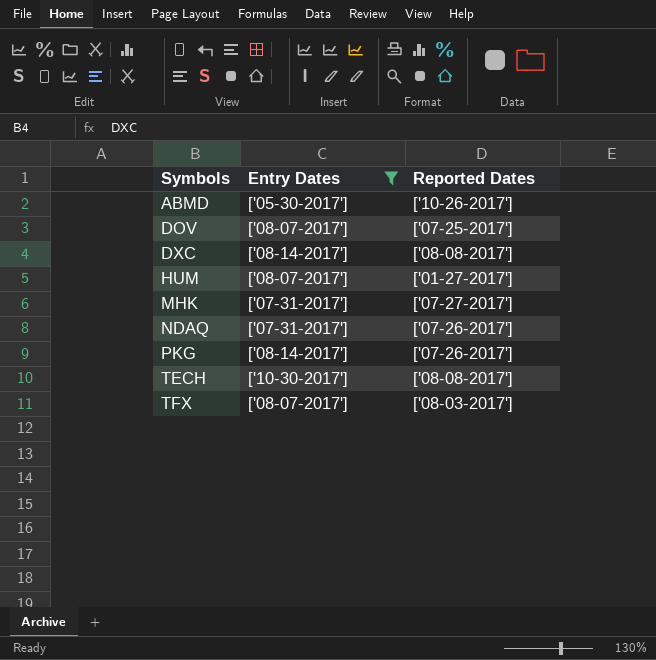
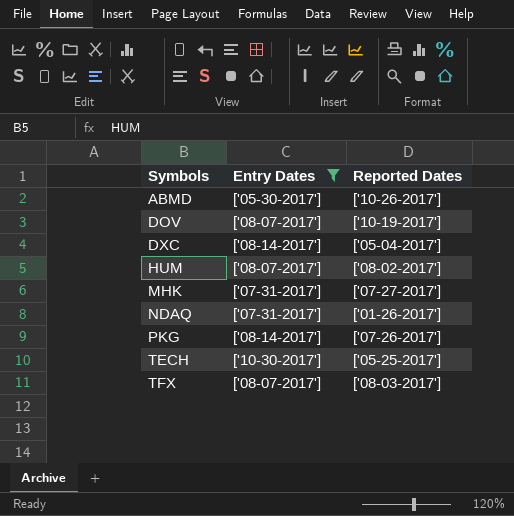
DOV | Reported Dates: ['07-25-2017'] -> ['10-19-2017']
DXC | Reported Dates: ['08-08-2017'] -> ['05-04-2017']
HUM | Reported Dates: ['01-27-2017'] -> ['08-02-2017']
NDAQ | Reported Dates: ['07-26-2017'] -> ['01-26-2017']
TECH | Reported Dates: ['08-08-2017'] -> ['05-25-2017']

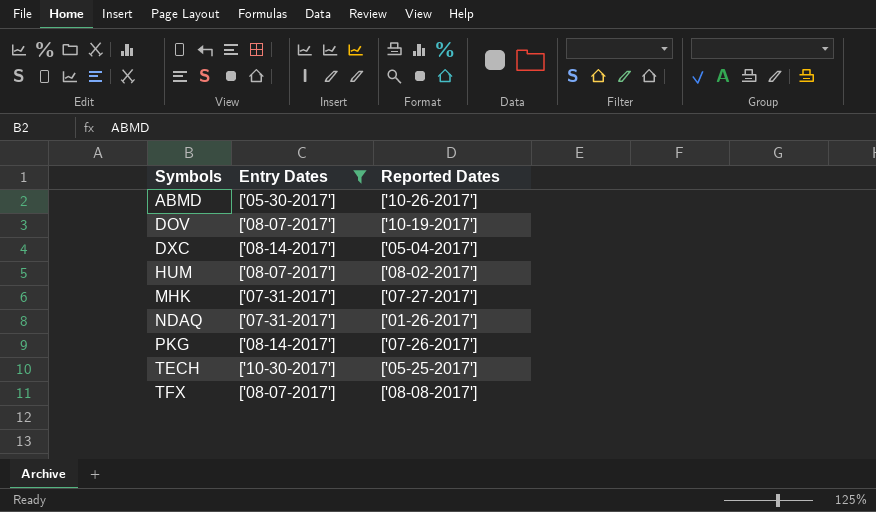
TFX | Reported Dates: ['08-03-2017'] -> ['08-08-2017']

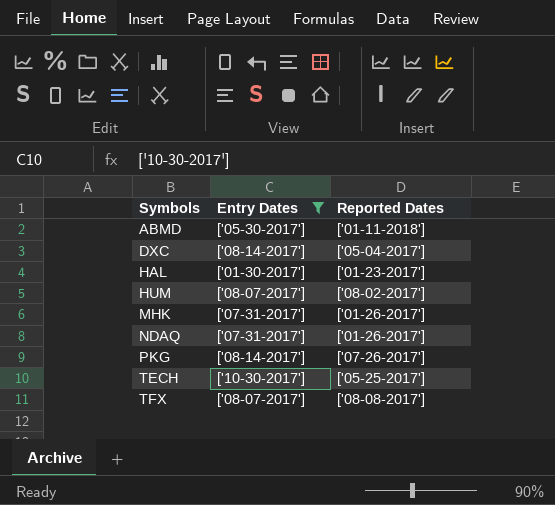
row DOV: ['08-07-2017'] | ['10-19-2017'] -> none
ABMD | Reported Dates: ['10-26-2017'] -> ['01-11-2018']
row HAL: none -> ['01-30-2017'] | ['01-23-2017']
MHK | Reported Dates: ['07-27-2017'] -> ['01-26-2017']

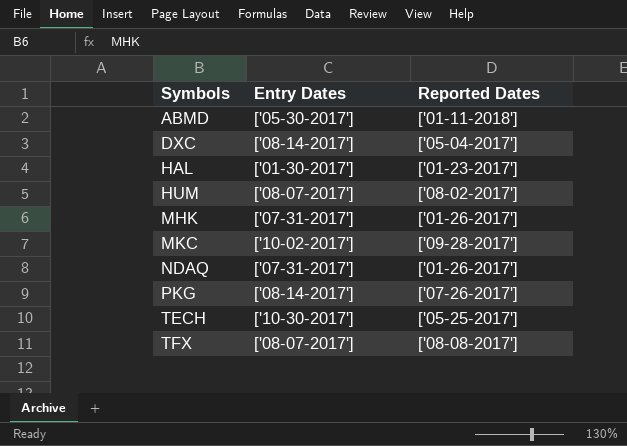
filter: Entry Dates != ['10-02-2017'] -> none

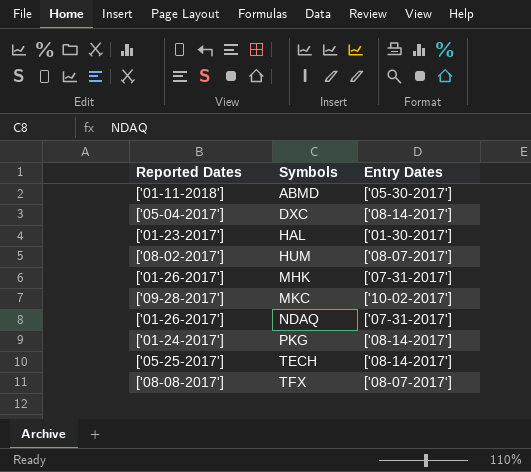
column Reported Dates | position: 3 -> 1
PKG | Reported Dates: ['07-26-2017'] -> ['01-24-2017']
TECH | Entry Dates: ['10-30-2017'] -> ['08-14-2017']

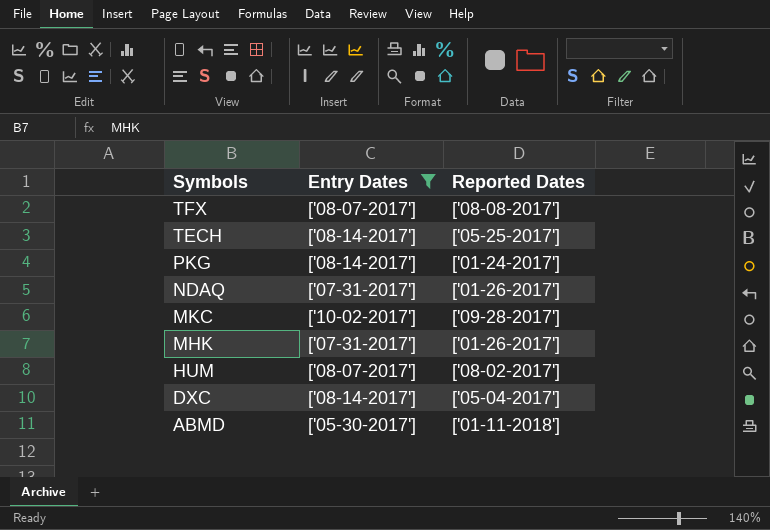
filter: none -> Entry Dates != ['01-30-2017']
row order: Symbols ascending -> Symbols descending
column Reported Dates | position: 1 -> 3

